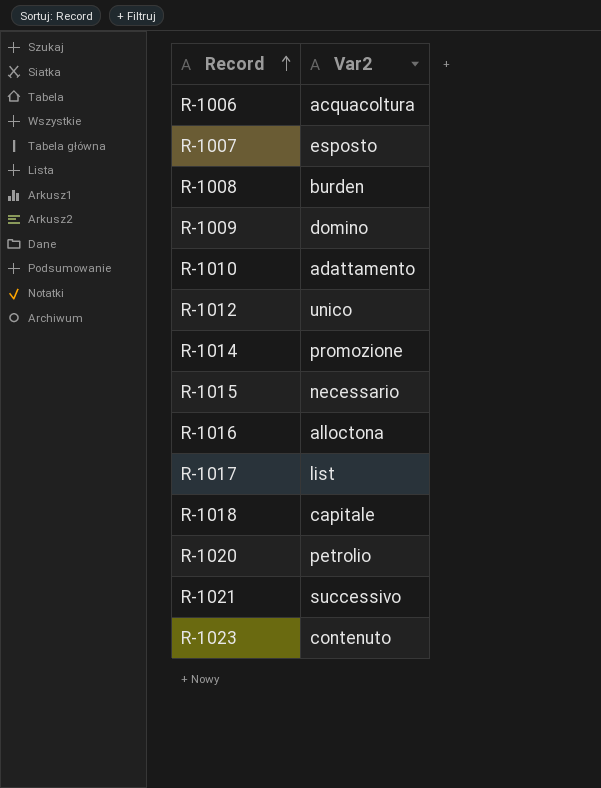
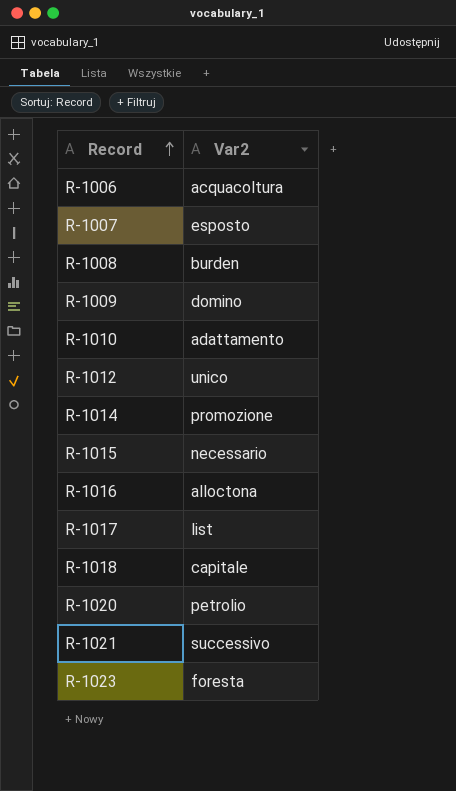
R-1023 | Var2: contenuto -> foresta

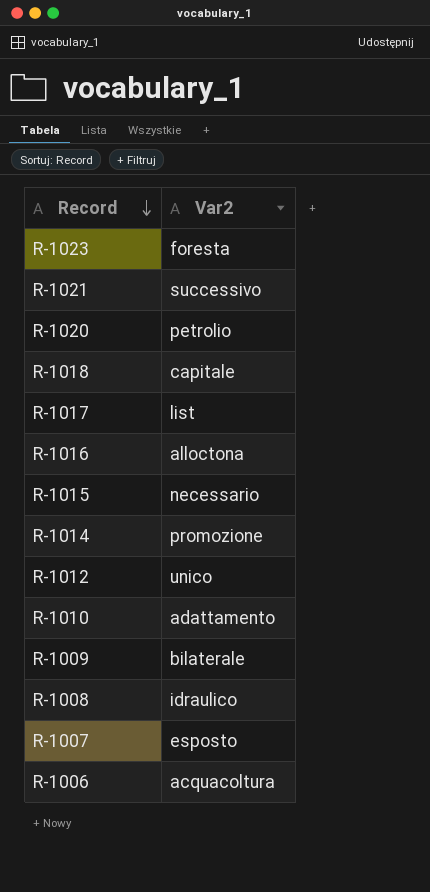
row order: Record ascending -> Record descending
R-1009 | Var2: domino -> bilaterale
R-1008 | Var2: burden -> idraulico

